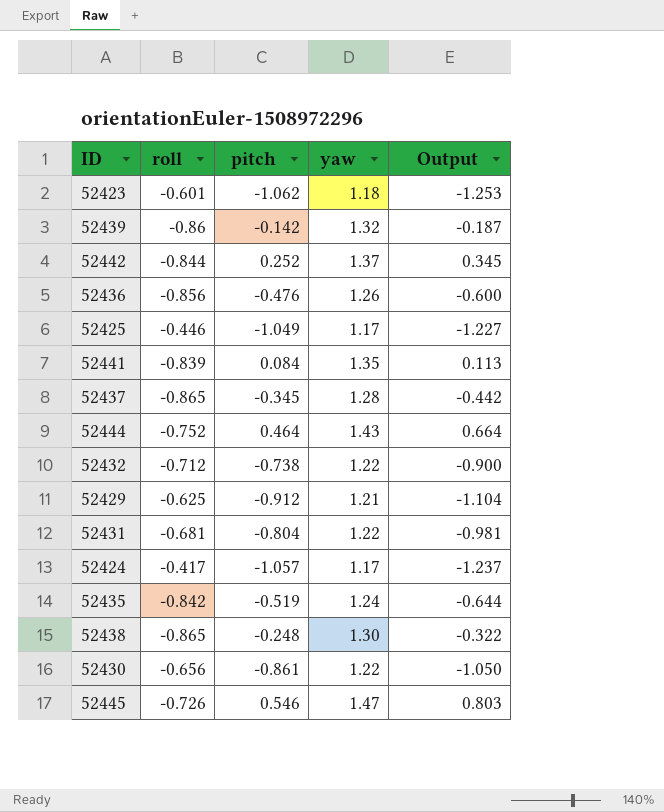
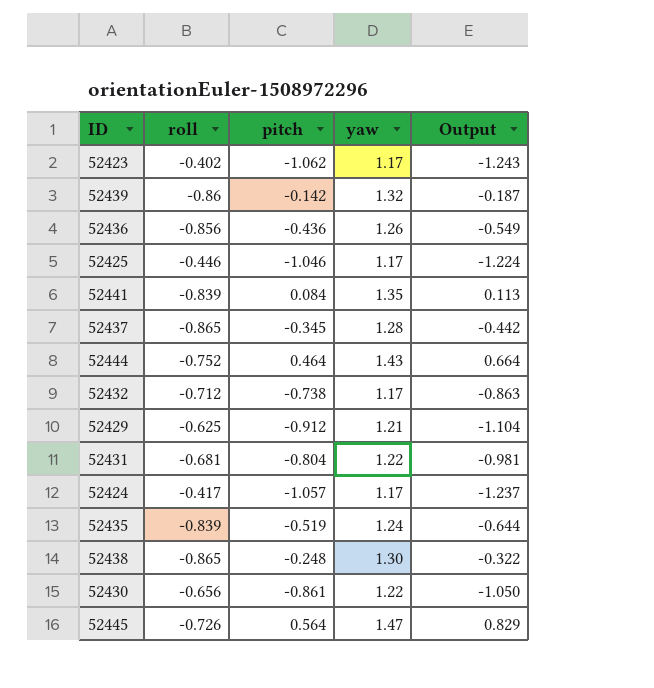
row 52442: -0.844 | 0.252 | 1.37 | 0.345 -> none
52423 | roll: -0.601 -> -0.402
52423 | yaw: 1.18 -> 1.17
52423 | Output: -1.253 -> -1.243
52436 | pitch: -0.476 -> -0.436
52436 | Output: -0.600 -> -0.549
52425 | pitch: -1.049 -> -1.046
52425 | Output: -1.227 -> -1.224
52432 | yaw: 1.22 -> 1.17
52432 | Output: -0.900 -> -0.863
52435 | roll: -0.842 -> -0.839
52445 | pitch: 0.546 -> 0.564
52445 | Output: 0.803 -> 0.829

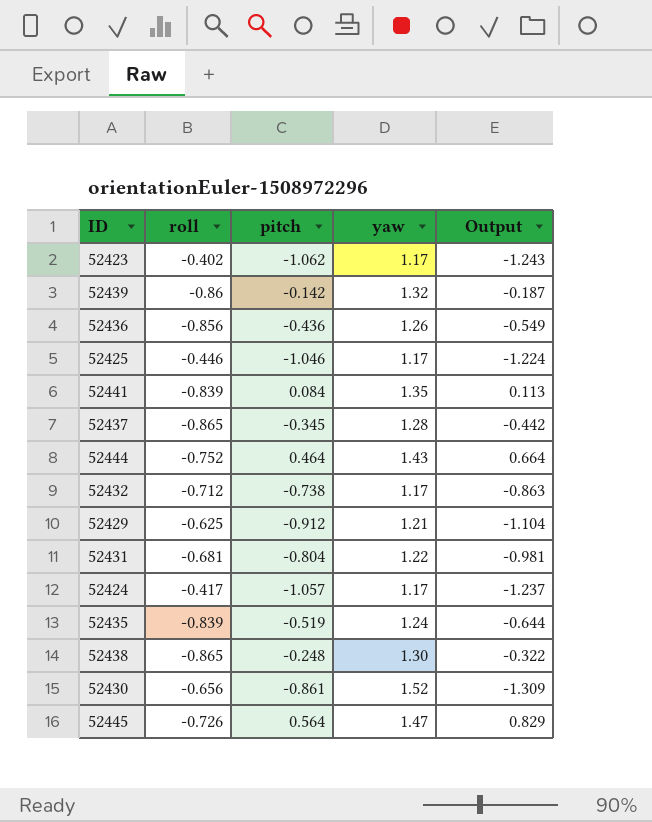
52430 | yaw: 1.22 -> 1.52
52430 | Output: -1.050 -> -1.309

